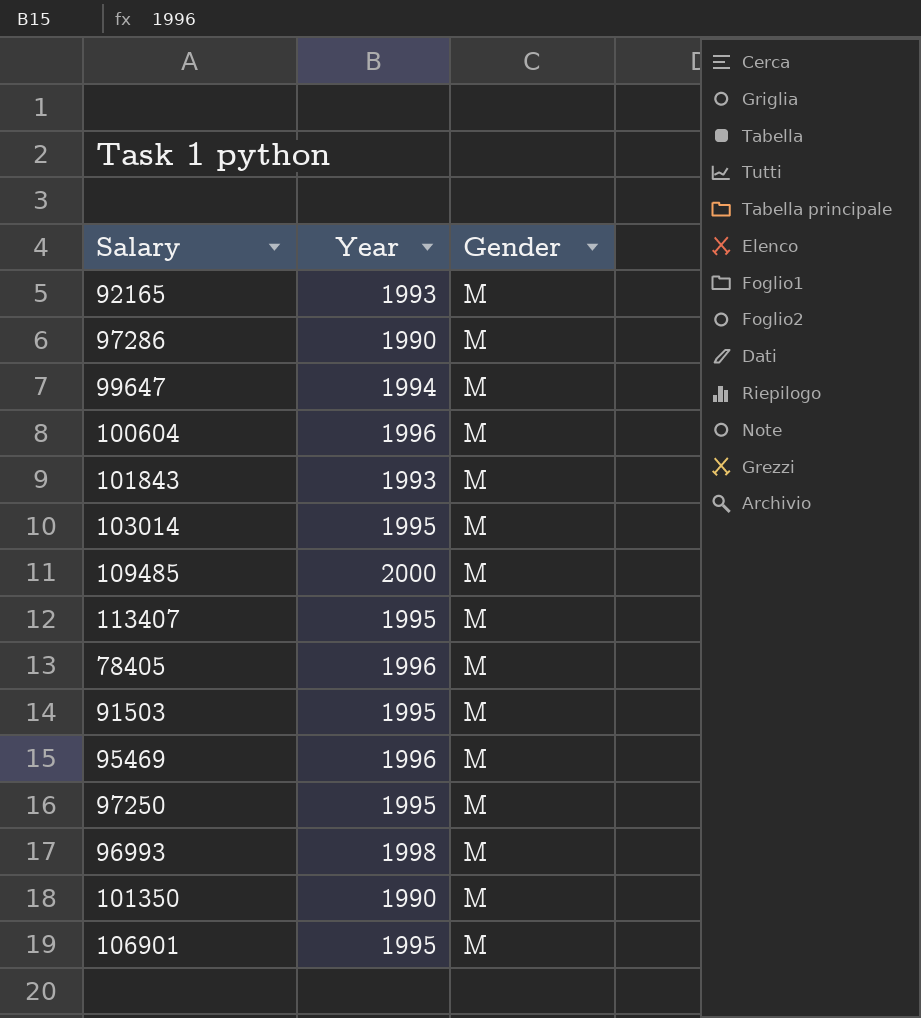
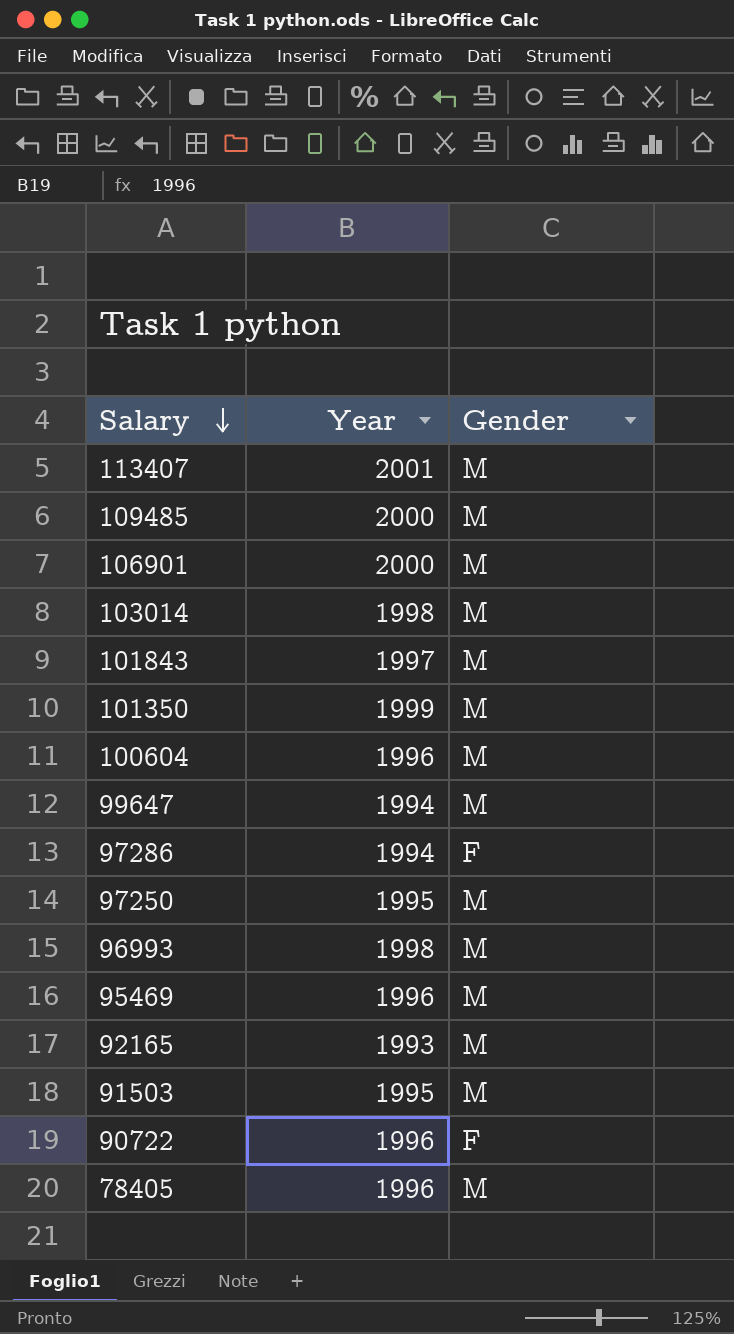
row order: none -> Salary descending
113407 | Year: 1995 -> 2001
106901 | Year: 1995 -> 2000
103014 | Year: 1995 -> 1998
101843 | Year: 1993 -> 1997
101350 | Year: 1990 -> 1999
97286 | Year: 1990 -> 1994
97286 | Gender: M -> F
row 90722: none -> 1996 | F

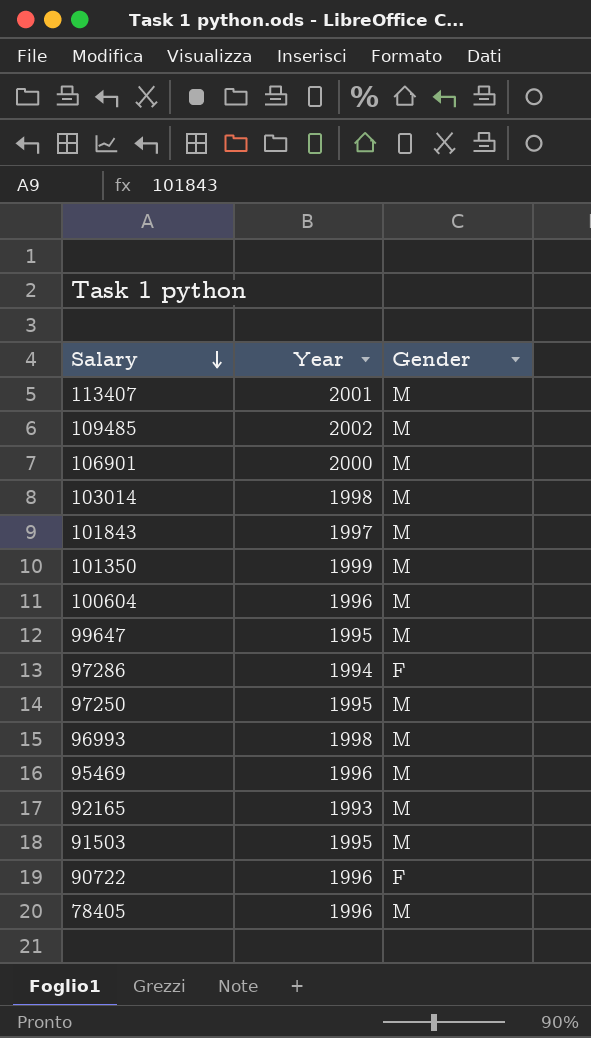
109485 | Year: 2000 -> 2002
99647 | Year: 1994 -> 1995

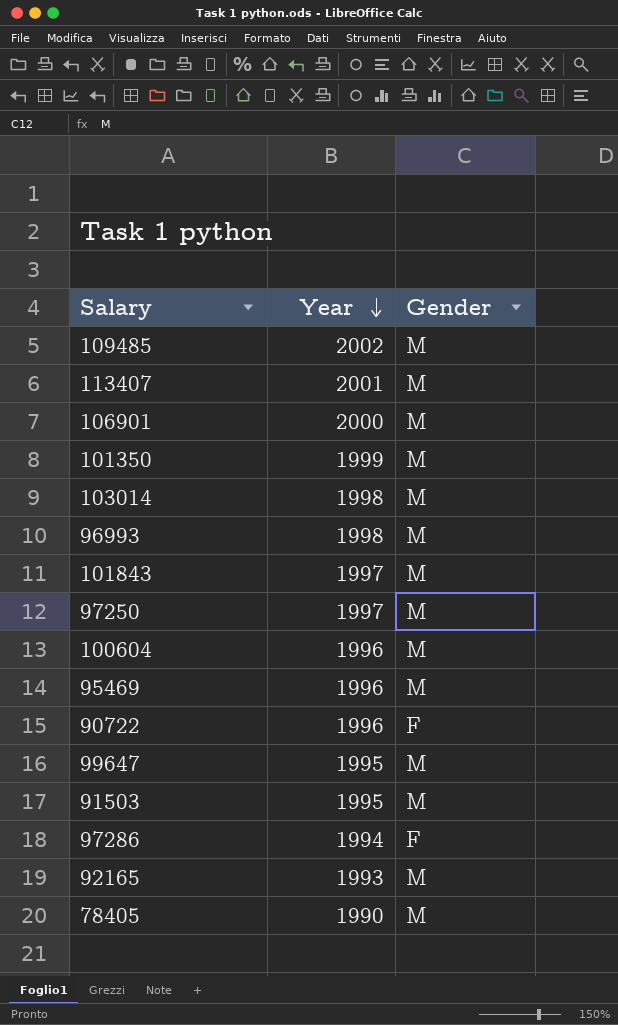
row order: Salary descending -> Year descending
97250 | Year: 1995 -> 1997
78405 | Year: 1996 -> 1990

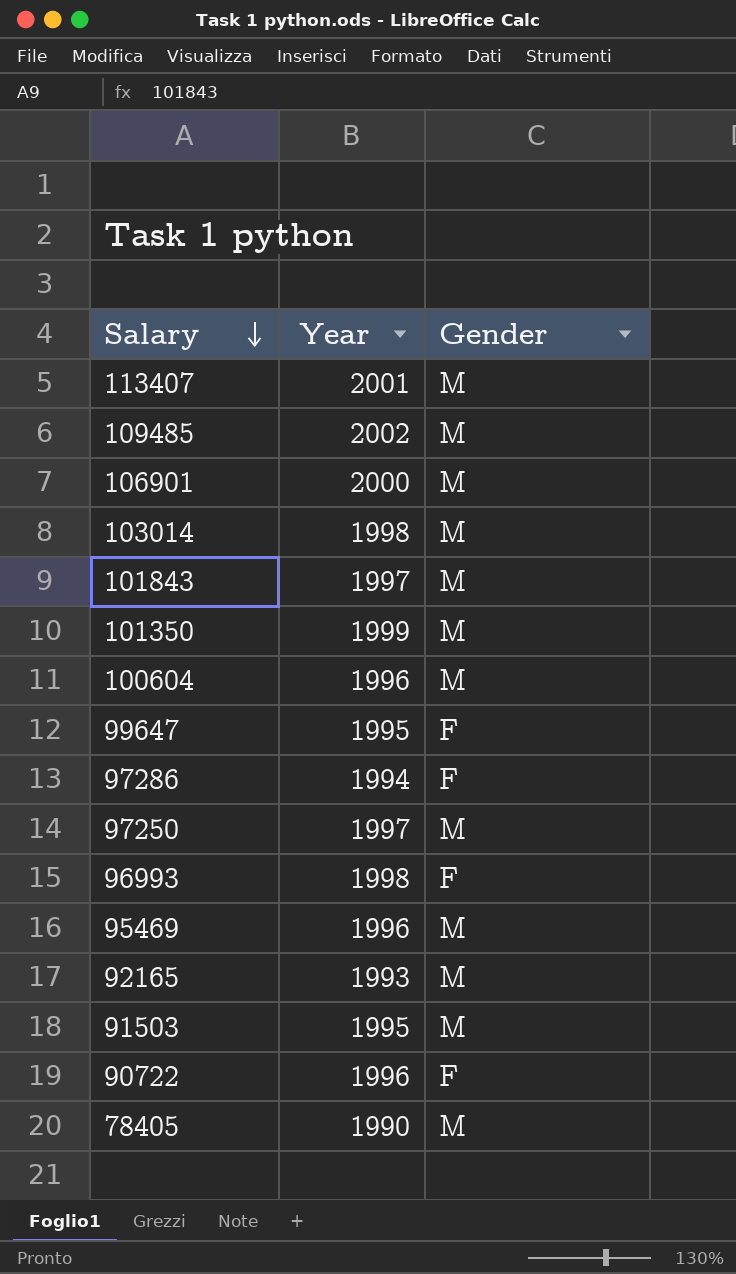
row order: Year descending -> Salary descending
99647 | Gender: M -> F
96993 | Gender: M -> F

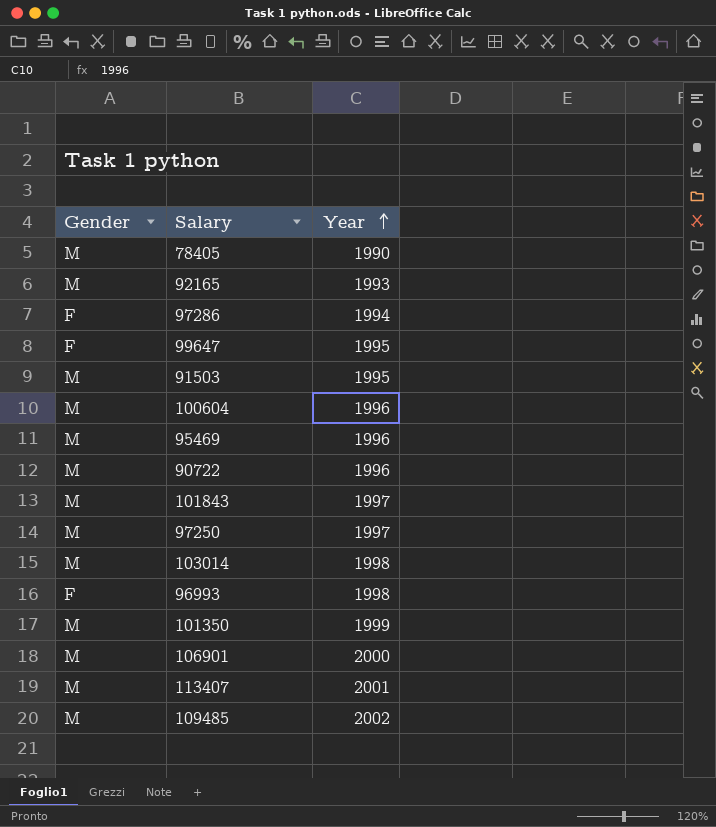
row order: Salary descending -> Year ascending
column Gender | position: 3 -> 1
90722 | Gender: F -> M

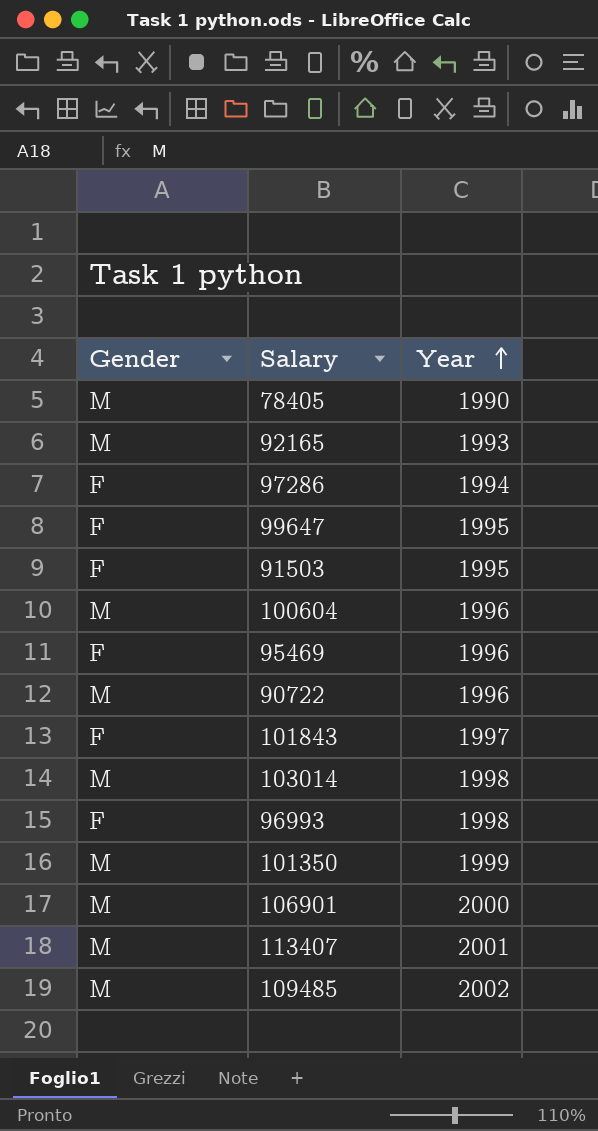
row 97250: M | 1997 -> none
91503 | Gender: M -> F
95469 | Gender: M -> F
101843 | Gender: M -> F

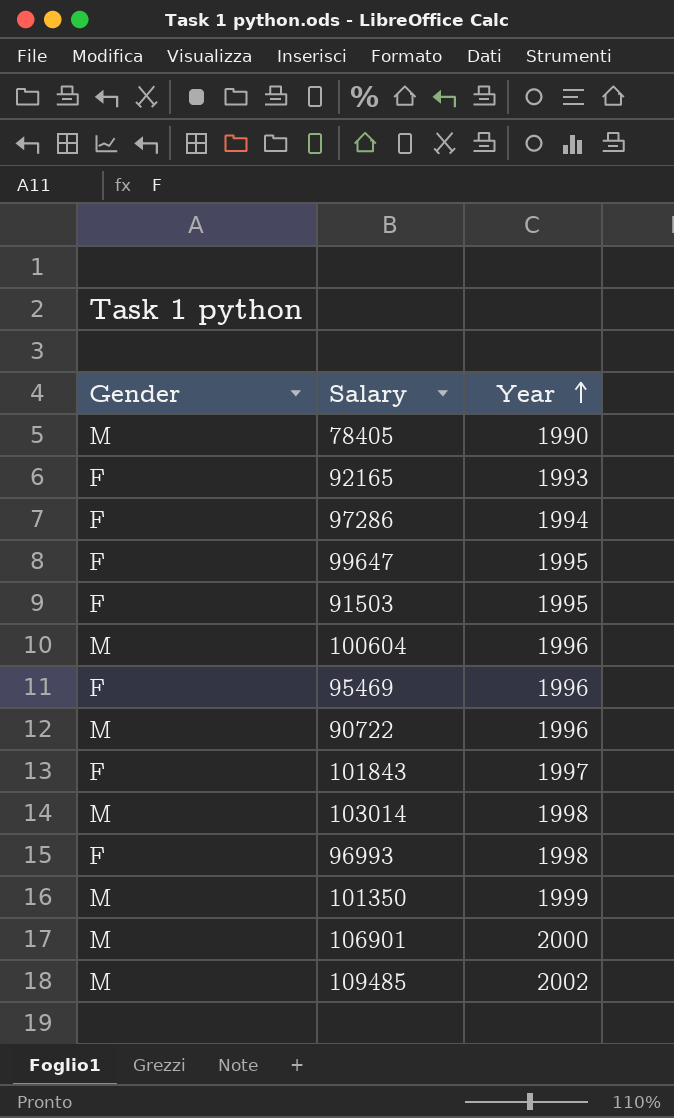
row 113407: M | 2001 -> none
92165 | Gender: M -> F

